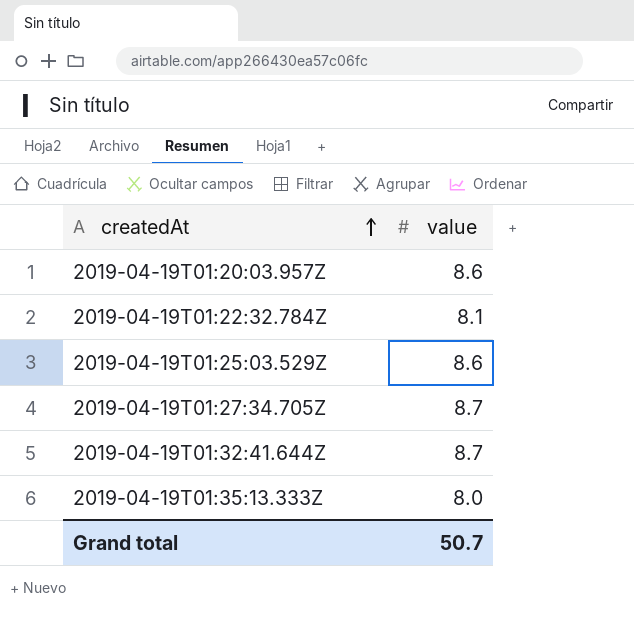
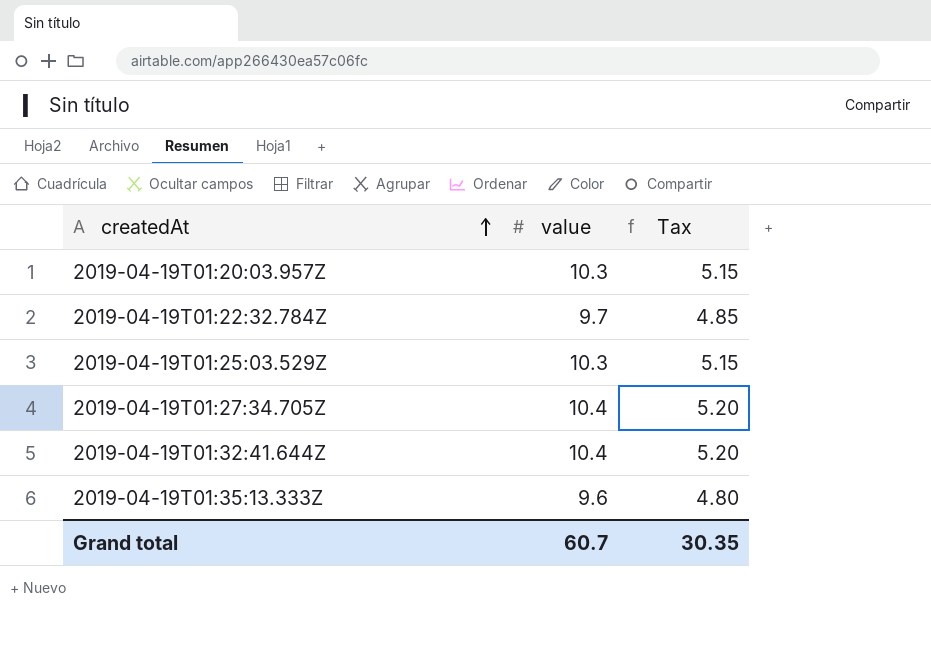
column Tax | formula: none -> [value] * 0.5
2019-04-19T01:20:03.957Z | value: 8.6 -> 10.3
2019-04-19T01:22:32.784Z | value: 8.1 -> 9.7
2019-04-19T01:25:03.529Z | value: 8.6 -> 10.3
2019-04-19T01:27:34.705Z | value: 8.7 -> 10.4
2019-04-19T01:32:41.644Z | value: 8.7 -> 10.4
2019-04-19T01:35:13.333Z | value: 8.0 -> 9.6
Grand total | value: 50.7 -> 60.7

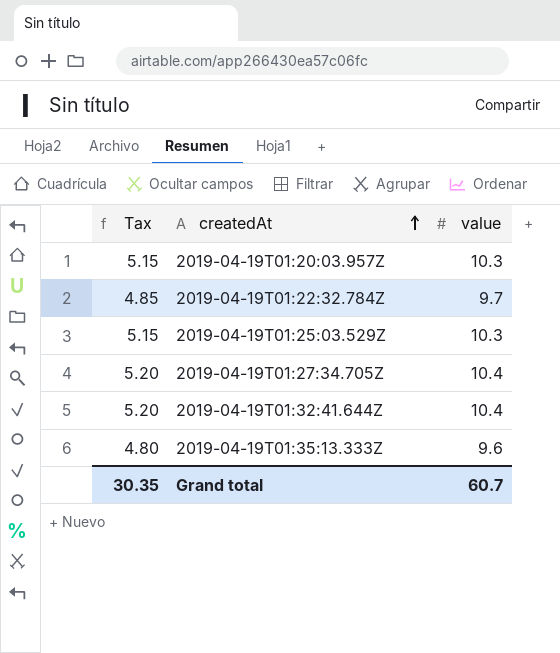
column Tax | position: 3 -> 1

